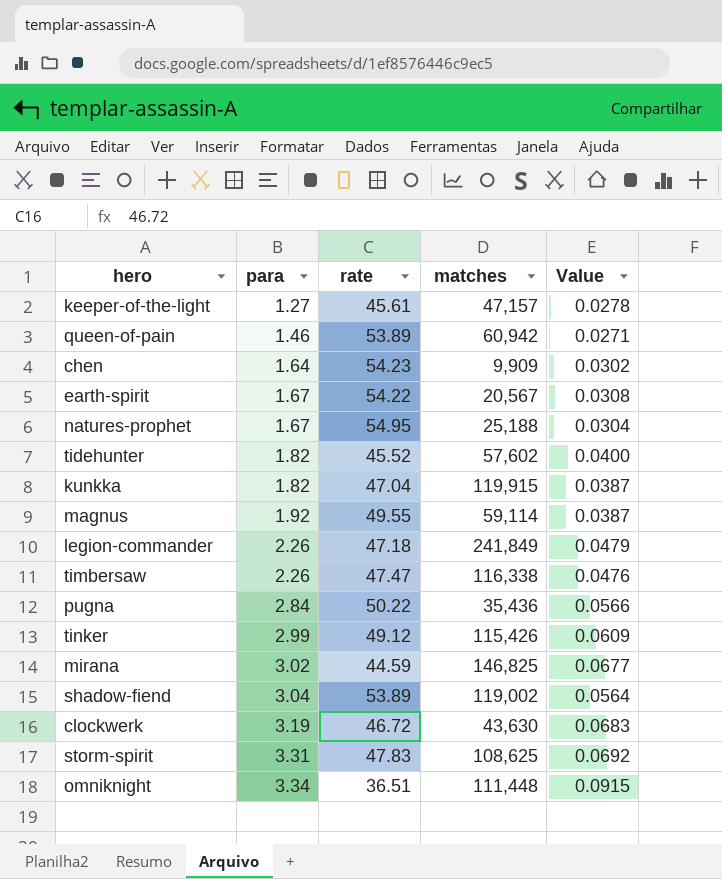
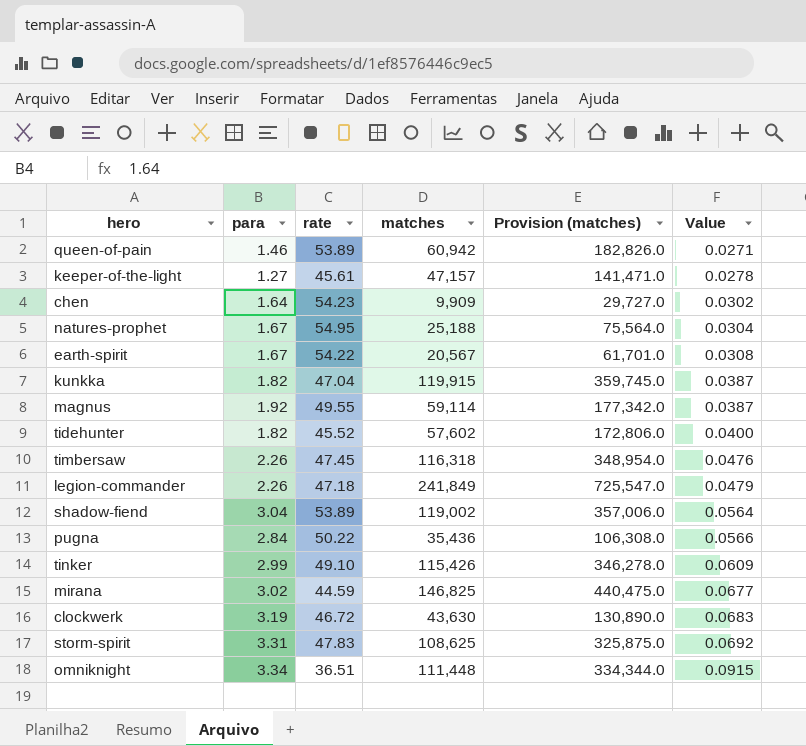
row order: para ascending -> Value ascending
column Provision (matches) | formula: none -> [matches] * 3
timbersaw | rate: 47.47 -> 47.45
timbersaw | matches: 116,338 -> 116,318
tinker | rate: 49.12 -> 49.10

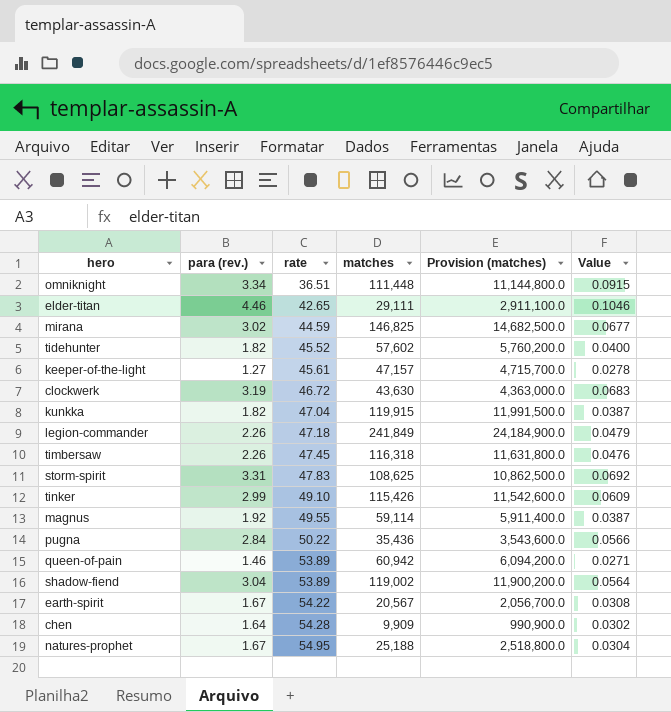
row order: Value ascending -> rate ascending
column name: para -> para (rev.)
column Provision (matches) | formula: [matches] * 3 -> [matches] * 100
row elder-titan: none -> 4.46 | 42.65 | 29,111 | 2,911,100.0 | 0.1046
chen | rate: 54.23 -> 54.28

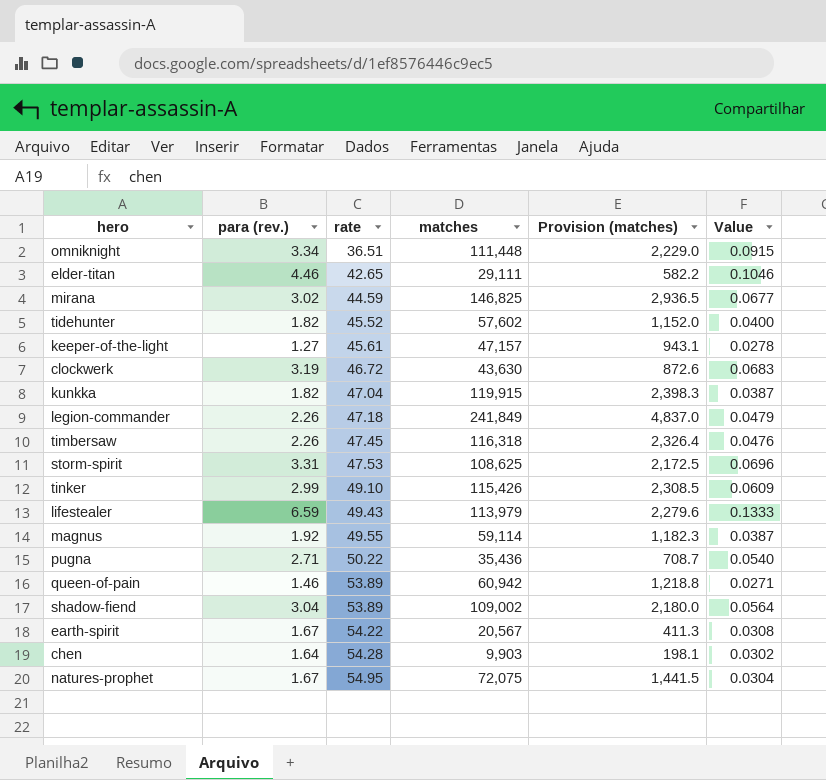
column Provision (matches) | formula: [matches] * 100 -> [matches] * 0.02
storm-spirit | rate: 47.83 -> 47.53
storm-spirit | Value: 0.0692 -> 0.0696
row lifestealer: none -> 6.59 | 49.43 | 113,979 | 2,279.6 | 0.1333
pugna | para (rev.): 2.84 -> 2.71
pugna | Value: 0.0566 -> 0.0540
shadow-fiend | matches: 119,002 -> 109,002
chen | matches: 9,909 -> 9,903
natures-prophet | matches: 25,188 -> 72,075

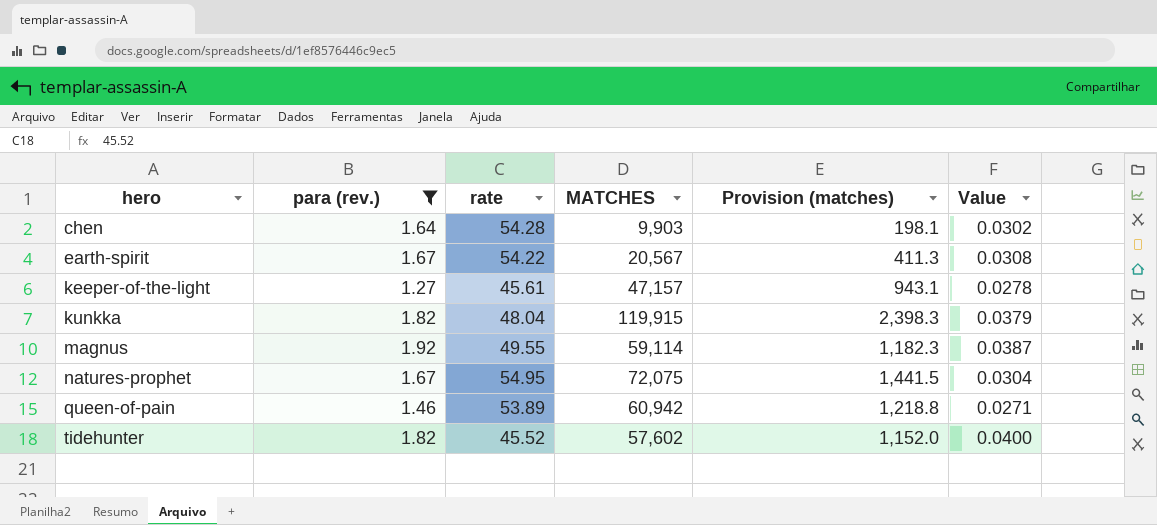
filter: none -> para (rev.) <= 1.92
row order: rate ascending -> hero ascending
column name: matches -> MATCHES
kunkka | rate: 47.04 -> 48.04
kunkka | Value: 0.0387 -> 0.0379

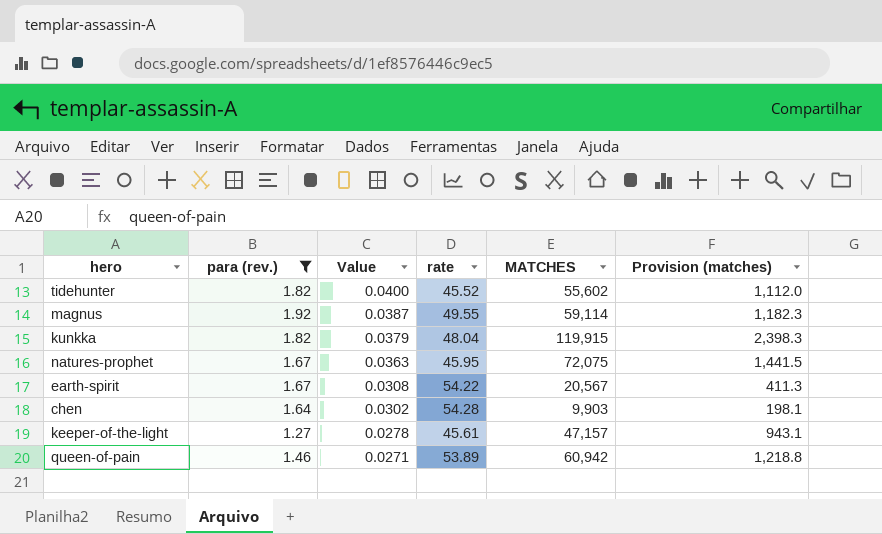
row order: hero ascending -> Value descending
column Value | position: 6 -> 3
tidehunter | MATCHES: 57,602 -> 55,602
tidehunter | Provision (matches): 1,152.0 -> 1,112.0
natures-prophet | Value: 0.0304 -> 0.0363
natures-prophet | rate: 54.95 -> 45.95

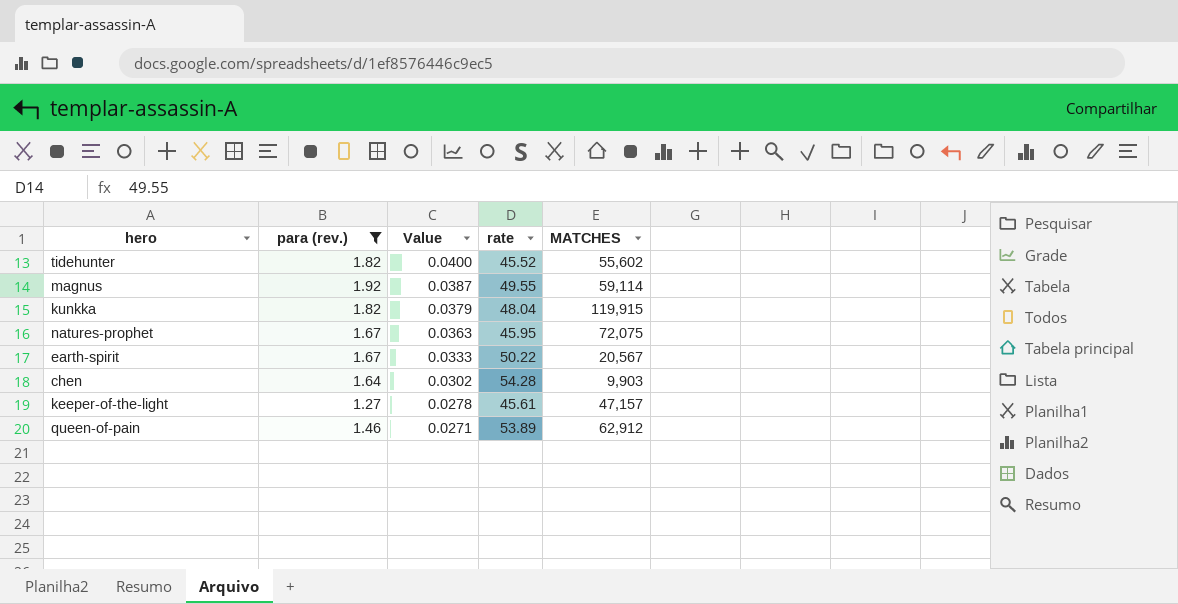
column Provision (matches) | formula: [MATCHES] * 0.02 -> none
earth-spirit | Value: 0.0308 -> 0.0333
earth-spirit | rate: 54.22 -> 50.22
queen-of-pain | MATCHES: 60,942 -> 62,912

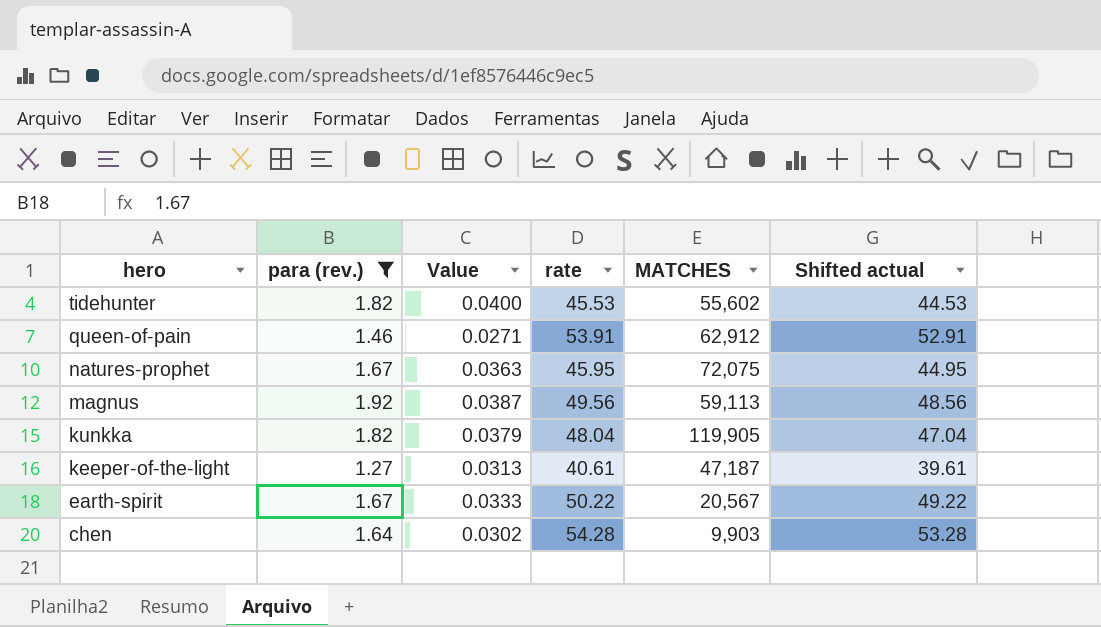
row order: Value descending -> hero descending
column Shifted actual | formula: none -> [rate] - 1
tidehunter | rate: 45.52 -> 45.53
queen-of-pain | rate: 53.89 -> 53.91
magnus | rate: 49.55 -> 49.56
magnus | MATCHES: 59,114 -> 59,113
kunkka | MATCHES: 119,915 -> 119,905
keeper-of-the-light | Value: 0.0278 -> 0.0313
keeper-of-the-light | rate: 45.61 -> 40.61
keeper-of-the-light | MATCHES: 47,157 -> 47,187

